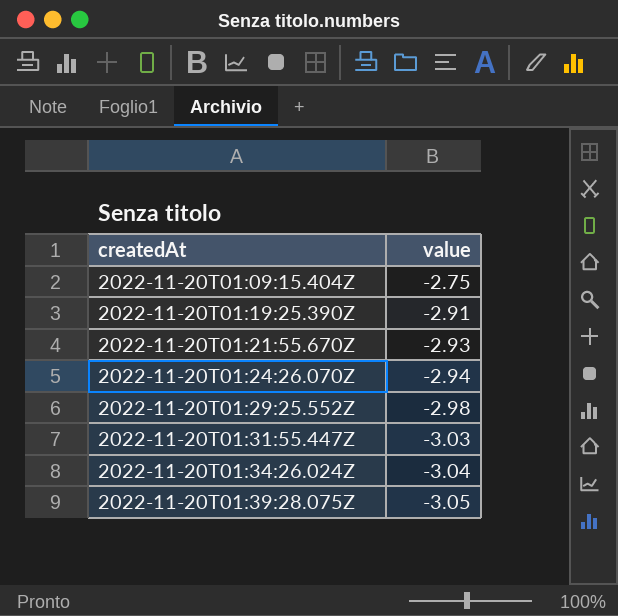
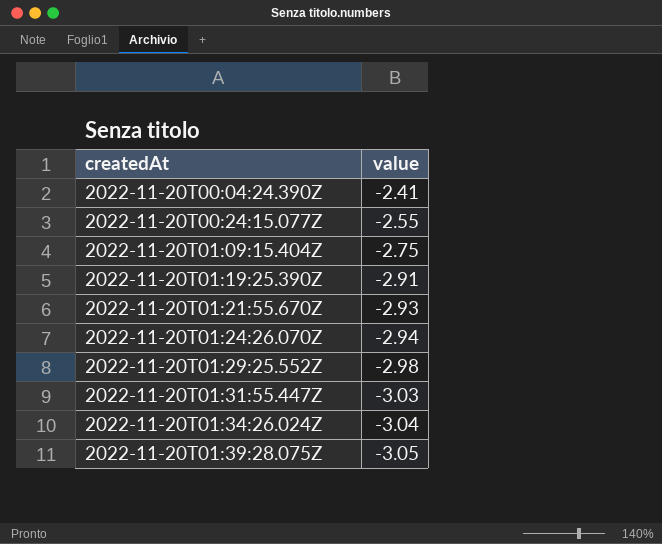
row 2022-11-20T00:04:24.390Z: none -> -2.41
row 2022-11-20T00:24:15.077Z: none -> -2.55

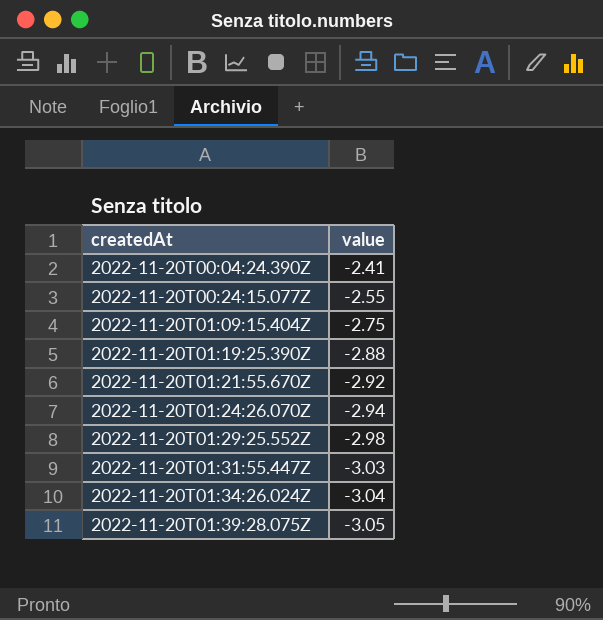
2022-11-20T01:19:25.390Z | value: -2.91 -> -2.88
2022-11-20T01:21:55.670Z | value: -2.93 -> -2.92

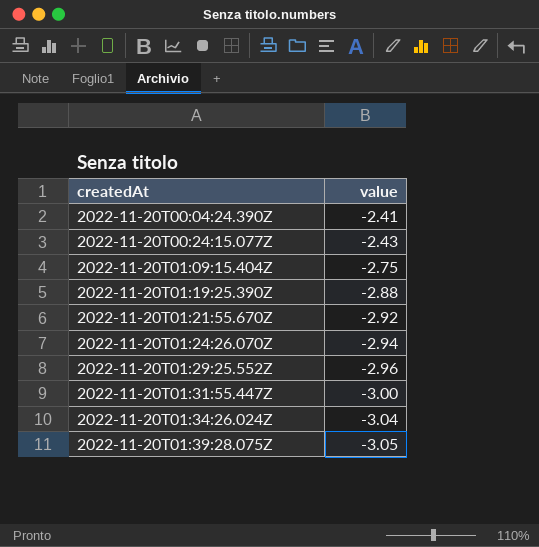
2022-11-20T00:24:15.077Z | value: -2.55 -> -2.43
2022-11-20T01:29:25.552Z | value: -2.98 -> -2.96
2022-11-20T01:31:55.447Z | value: -3.03 -> -3.00

